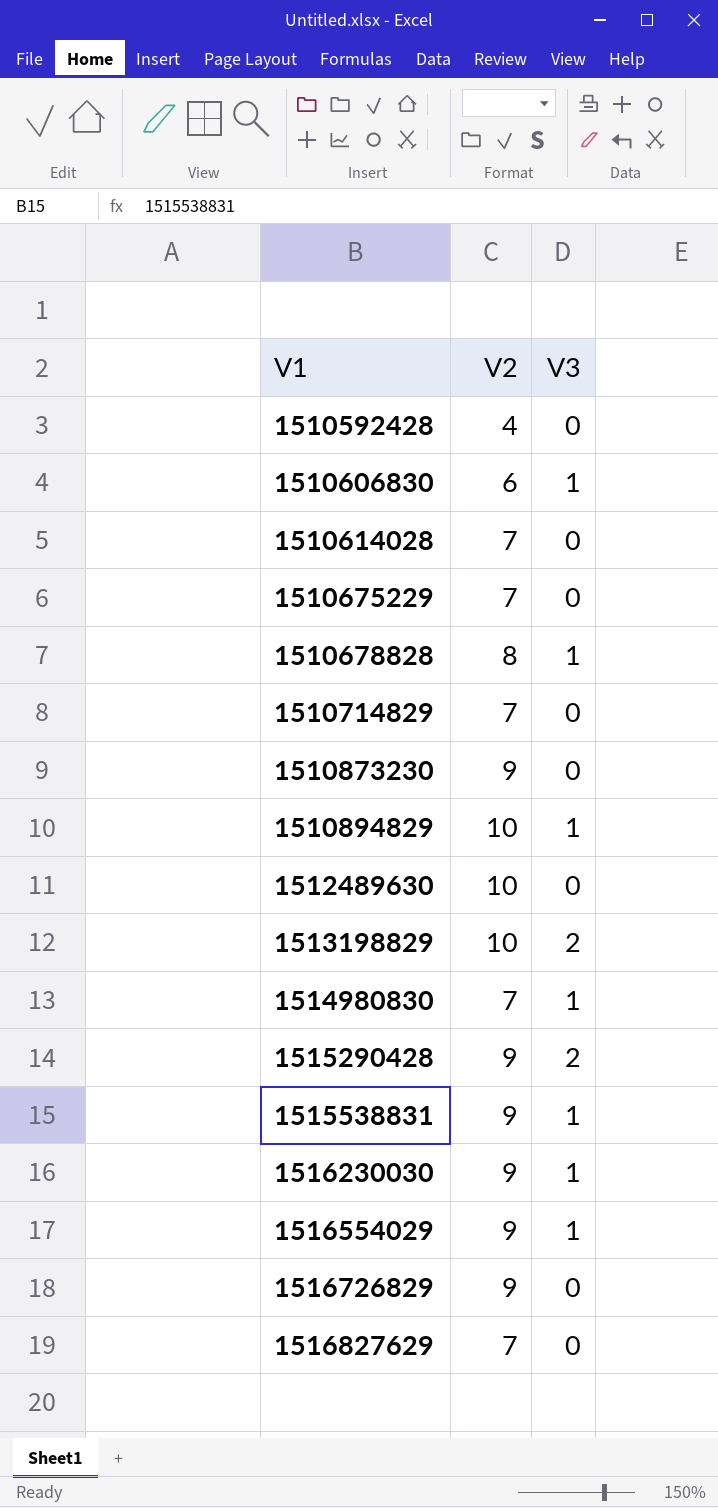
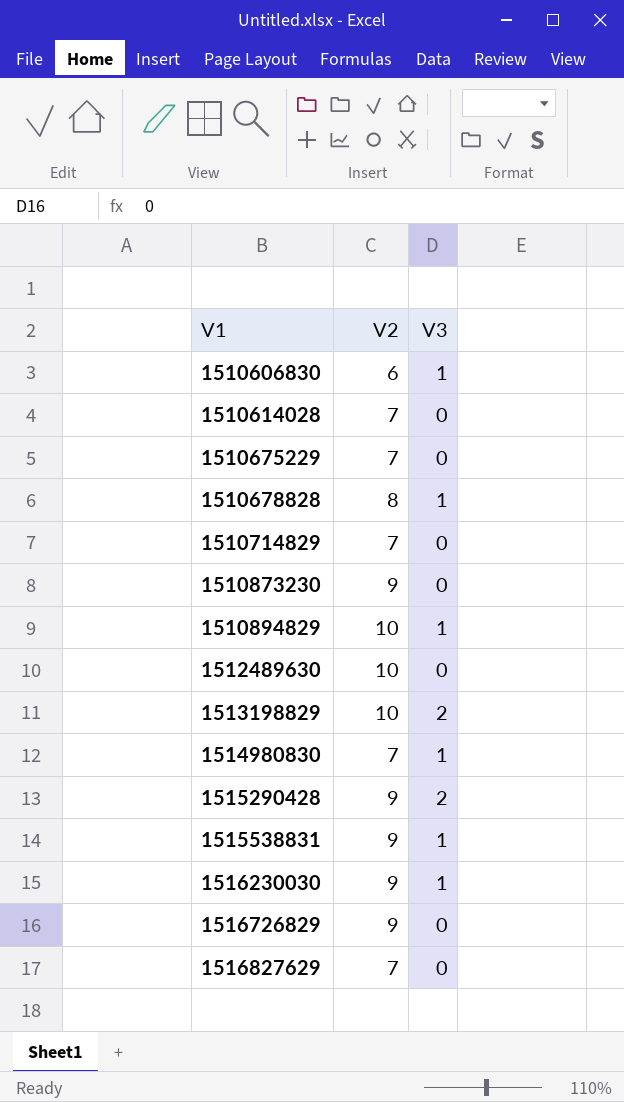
row 1510592428: 4 | 0 -> none
row 1516554029: 9 | 1 -> none

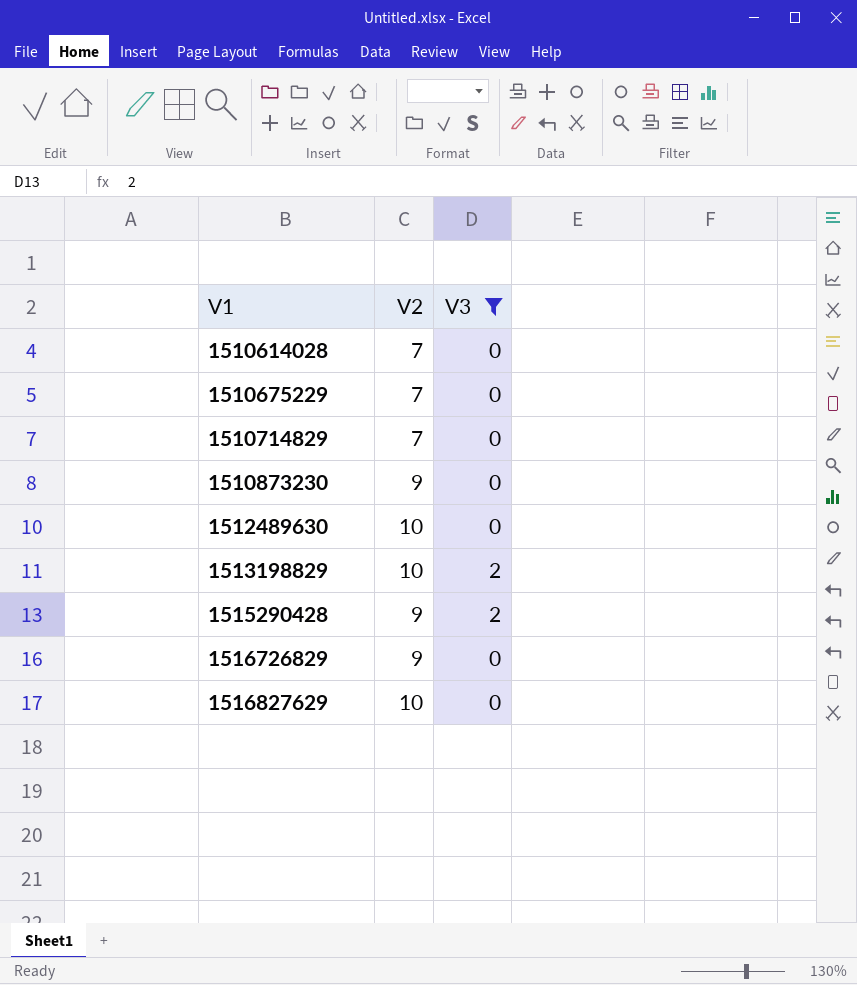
filter: none -> V3 != 1
1516827629 | V2: 7 -> 10

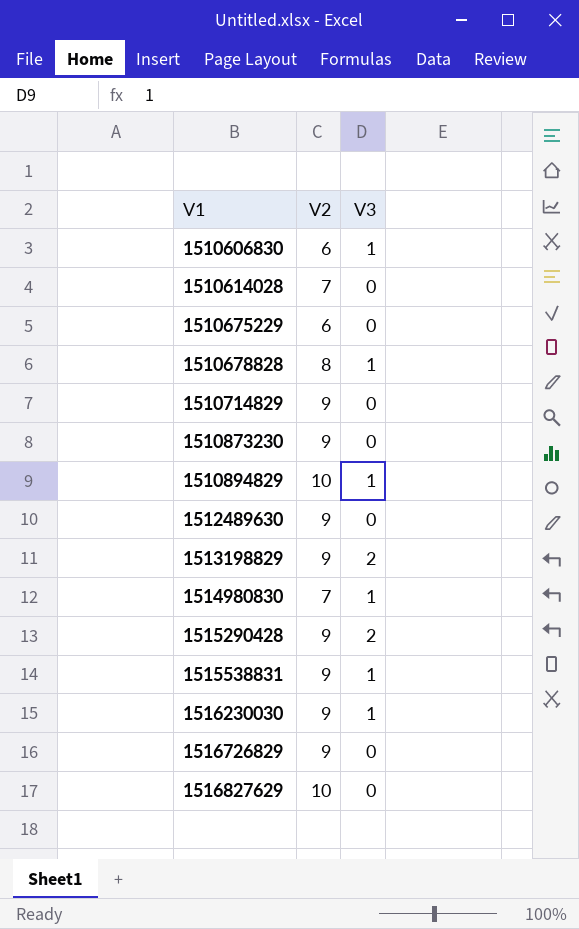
filter: V3 != 1 -> none
1510675229 | V2: 7 -> 6
1510714829 | V2: 7 -> 9
1512489630 | V2: 10 -> 9
1513198829 | V2: 10 -> 9

